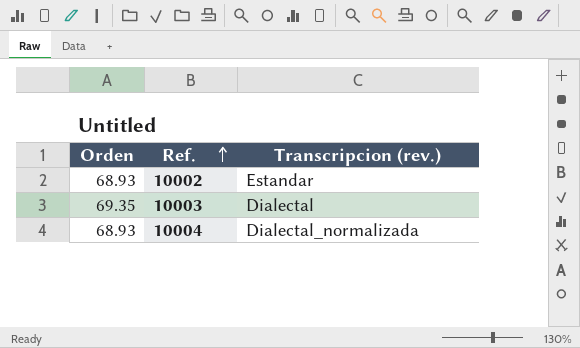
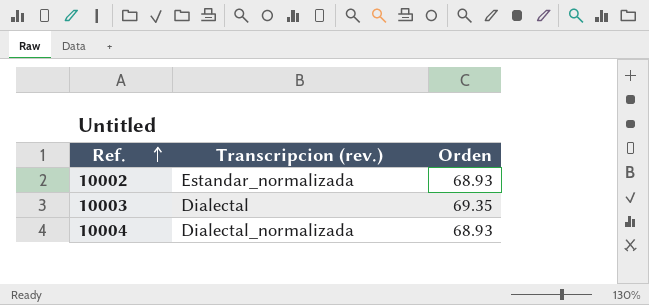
column Orden | position: 1 -> 3
10002 | Transcripcion (rev.): Estandar -> Estandar_normalizada

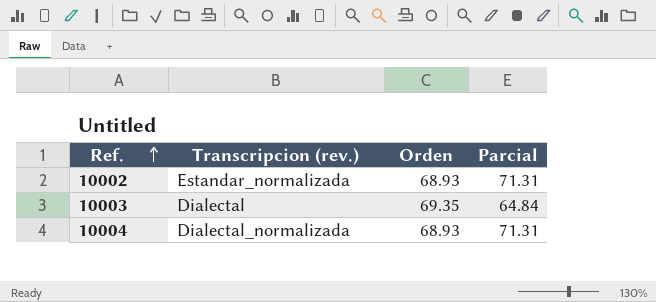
column Parcial | position: none -> 4

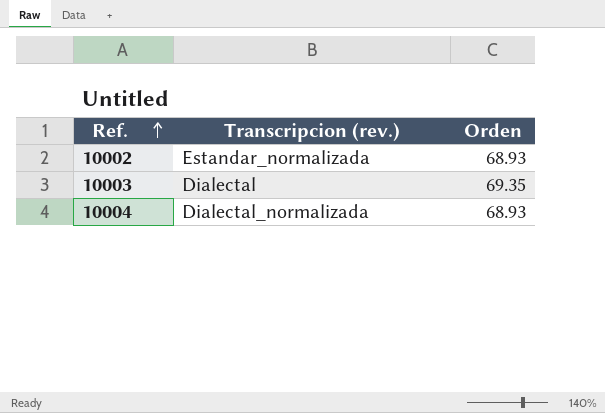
column Parcial | position: 4 -> none

